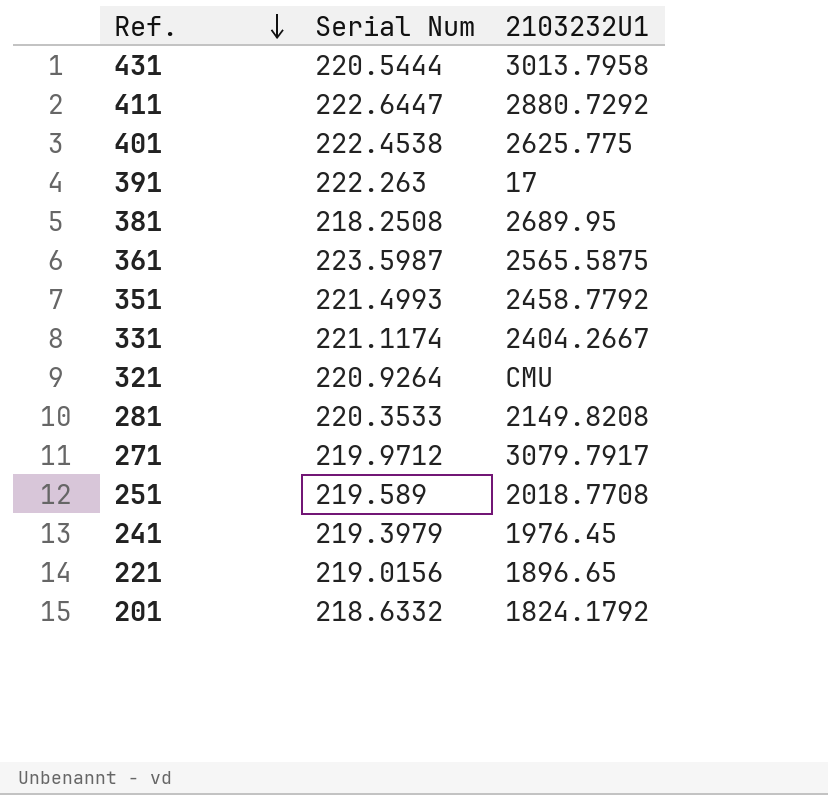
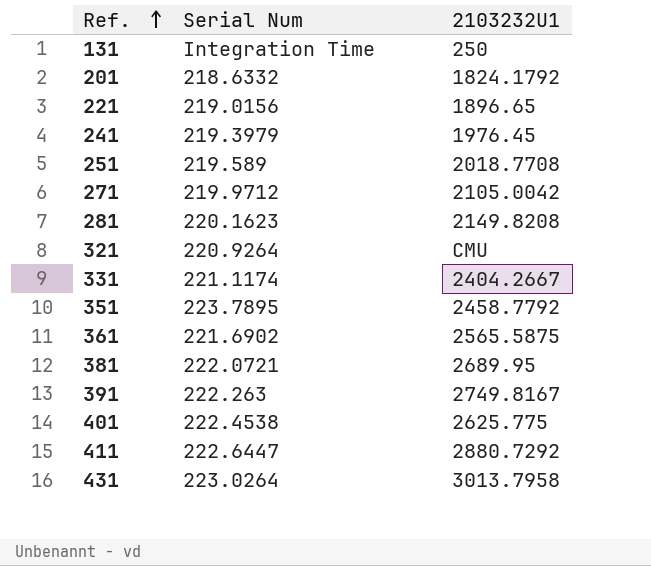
row order: Ref. descending -> Ref. ascending
row 131: none -> Integration Time | 250
271 | 2103232U1: 3079.7917 -> 2105.0042
281 | Serial Num: 220.3533 -> 220.1623
351 | Serial Num: 221.4993 -> 223.7895
361 | Serial Num: 223.5987 -> 221.6902
381 | Serial Num: 218.2508 -> 222.0721
391 | 2103232U1: 17 -> 2749.8167
431 | Serial Num: 220.5444 -> 223.0264

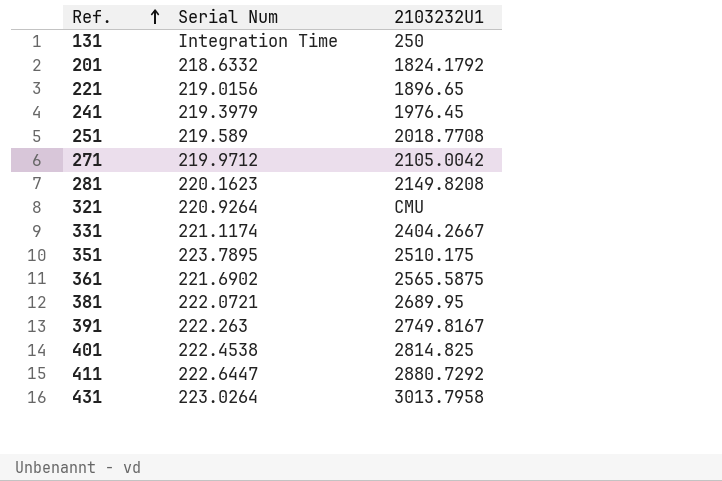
351 | 2103232U1: 2458.7792 -> 2510.175
401 | 2103232U1: 2625.775 -> 2814.825

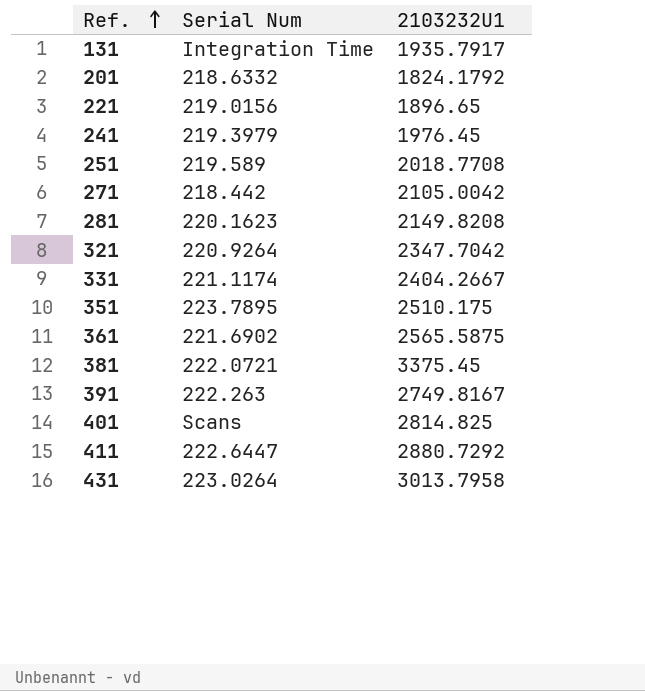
131 | 2103232U1: 250 -> 1935.7917
271 | Serial Num: 219.9712 -> 218.442
321 | 2103232U1: CMU -> 2347.7042
381 | 2103232U1: 2689.95 -> 3375.45
401 | Serial Num: 222.4538 -> Scans

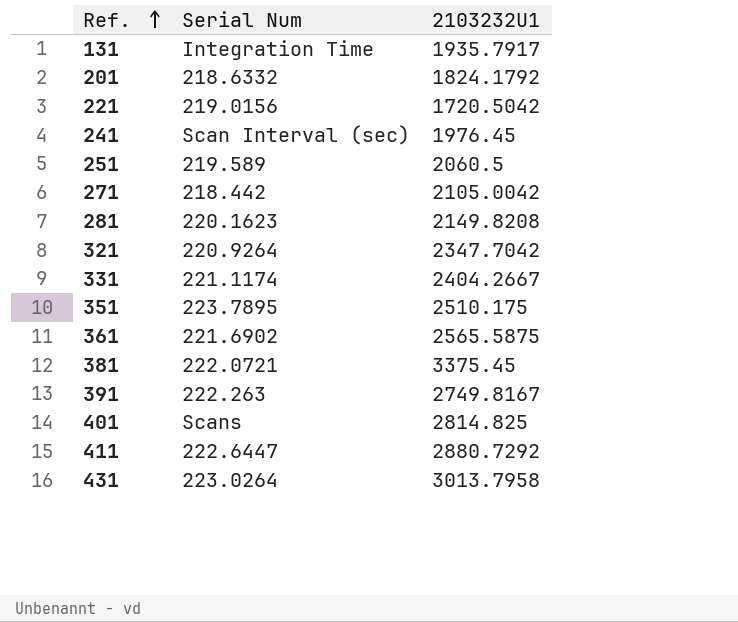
221 | 2103232U1: 1896.65 -> 1720.5042
241 | Serial Num: 219.3979 -> Scan Interval (sec)
251 | 2103232U1: 2018.7708 -> 2060.5

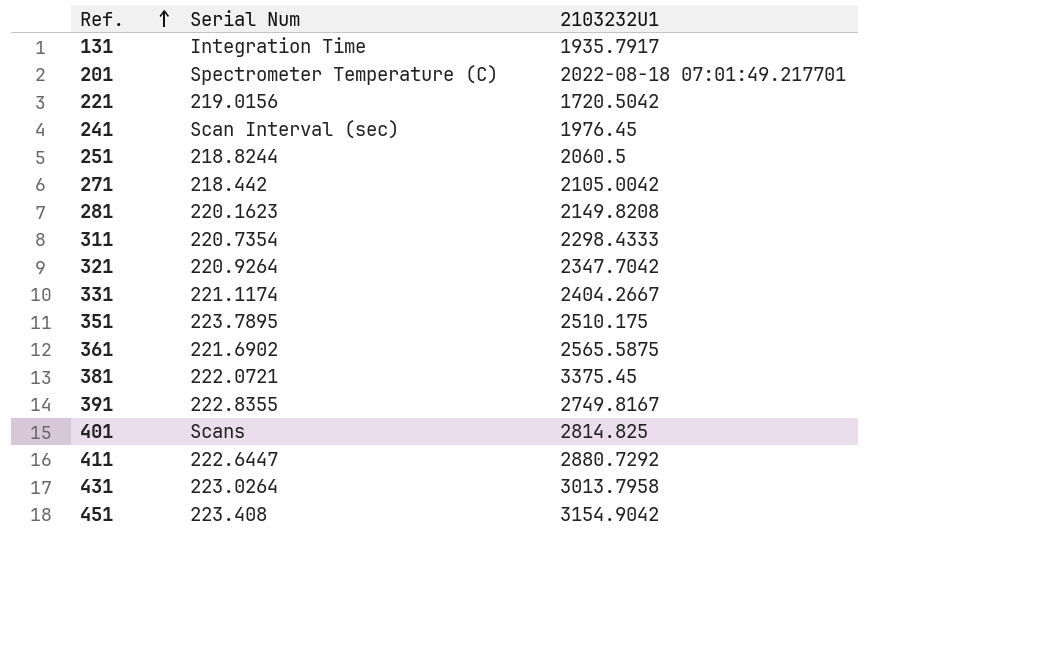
201 | Serial Num: 218.6332 -> Spectrometer Temperature (C)
201 | 2103232U1: 1824.1792 -> 2022-08-18 07:01:49.217701
251 | Serial Num: 219.589 -> 218.8244
row 311: none -> 220.7354 | 2298.4333
391 | Serial Num: 222.263 -> 222.8355
row 451: none -> 223.408 | 3154.9042

